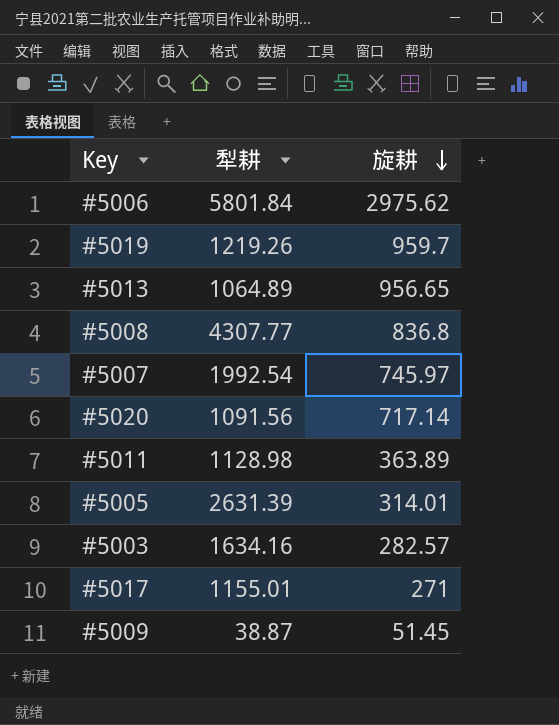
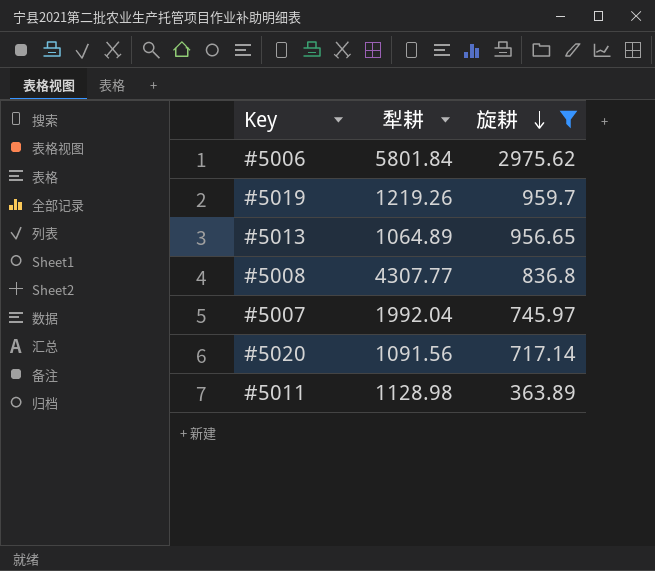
filter: none -> 旋耕 >= 363.89
#5007 | 犁耕: 1992.54 -> 1992.04

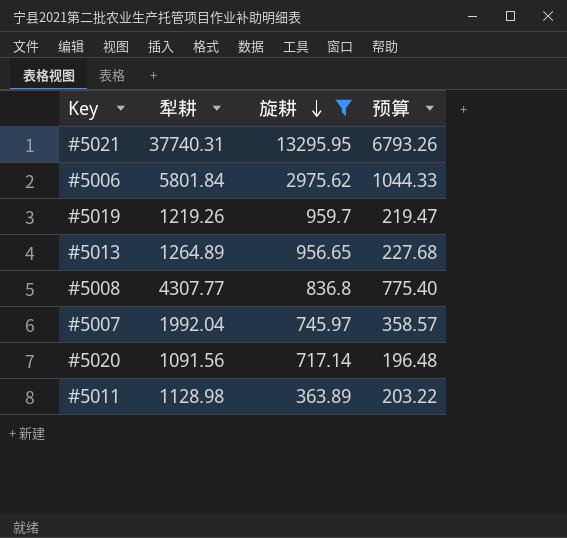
column 预算 | formula: none -> [犁耕] * 0.18
row #5021: none -> 37740.31 | 13295.95 | 6793.26
#5013 | 犁耕: 1064.89 -> 1264.89

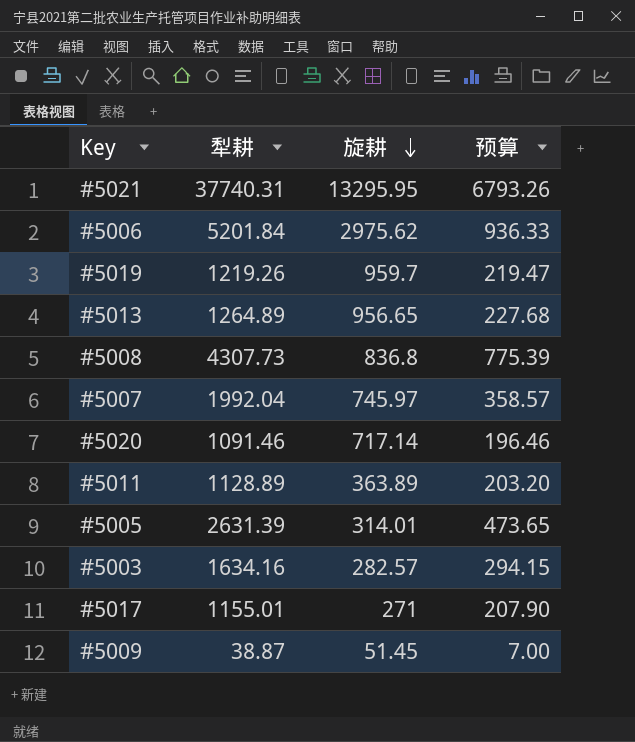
filter: 旋耕 >= 363.89 -> none
#5006 | 犁耕: 5801.84 -> 5201.84
#5006 | 预算: 1044.33 -> 936.33
#5008 | 犁耕: 4307.77 -> 4307.73
#5008 | 预算: 775.40 -> 775.39
#5020 | 犁耕: 1091.56 -> 1091.46
#5020 | 预算: 196.48 -> 196.46
#5011 | 犁耕: 1128.98 -> 1128.89
#5011 | 预算: 203.22 -> 203.20

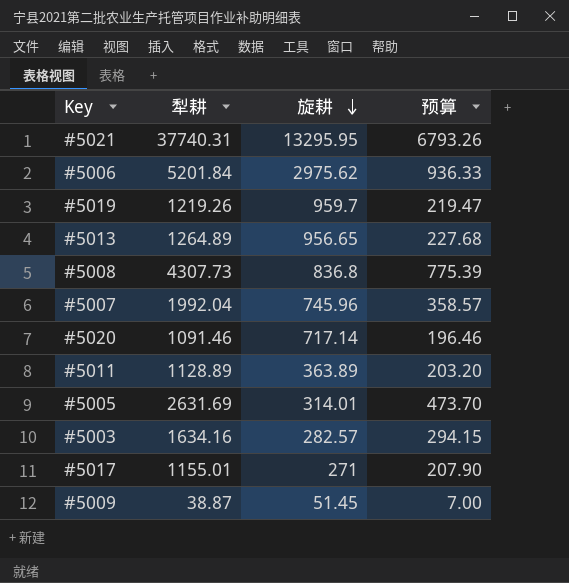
#5007 | 旋耕: 745.97 -> 745.96
#5005 | 犁耕: 2631.39 -> 2631.69
#5005 | 预算: 473.65 -> 473.70

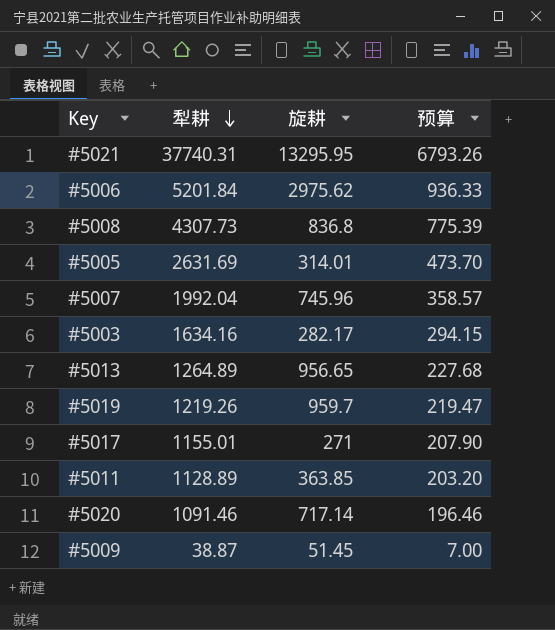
row order: 旋耕 descending -> 犁耕 descending
#5003 | 旋耕: 282.57 -> 282.17
#5011 | 旋耕: 363.89 -> 363.85

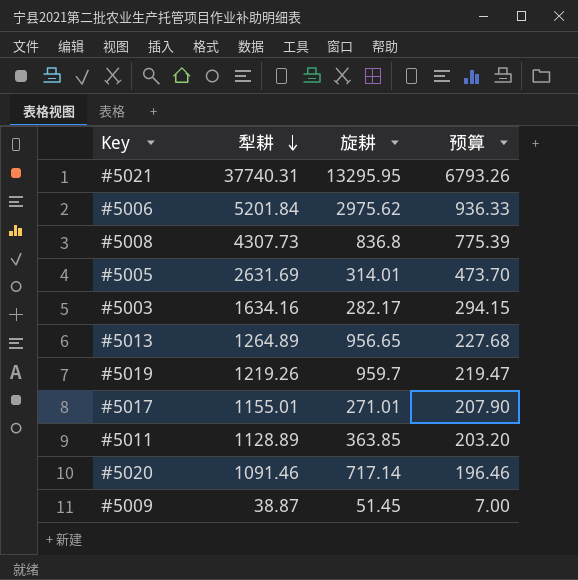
row #5007: 1992.04 | 745.96 | 358.57 -> none
#5017 | 旋耕: 271 -> 271.01

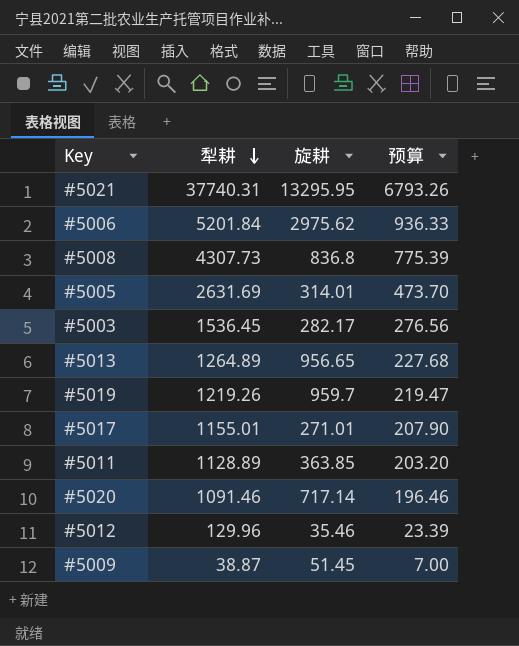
#5003 | 犁耕: 1634.16 -> 1536.45
#5003 | 预算: 294.15 -> 276.56
row #5012: none -> 129.96 | 35.46 | 23.39

